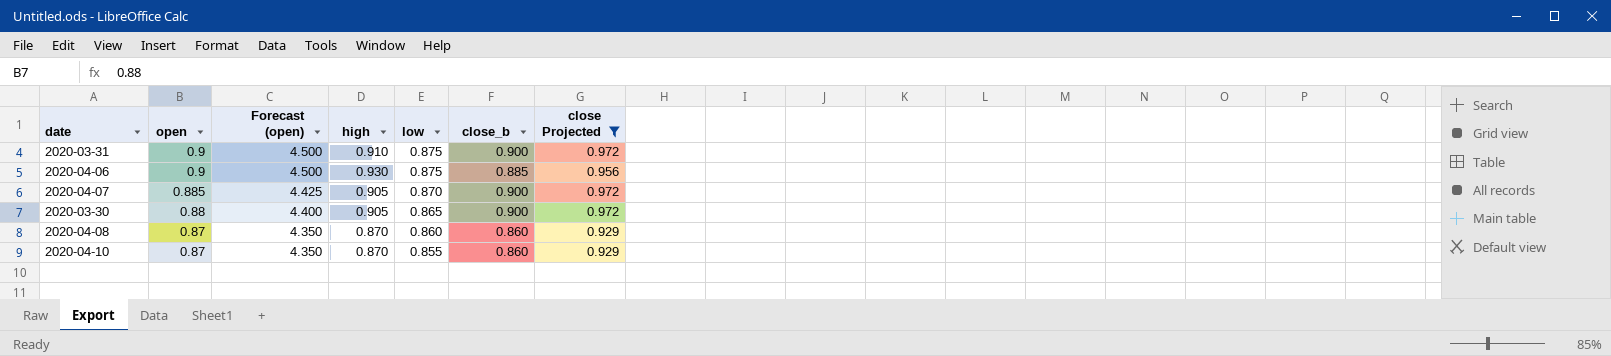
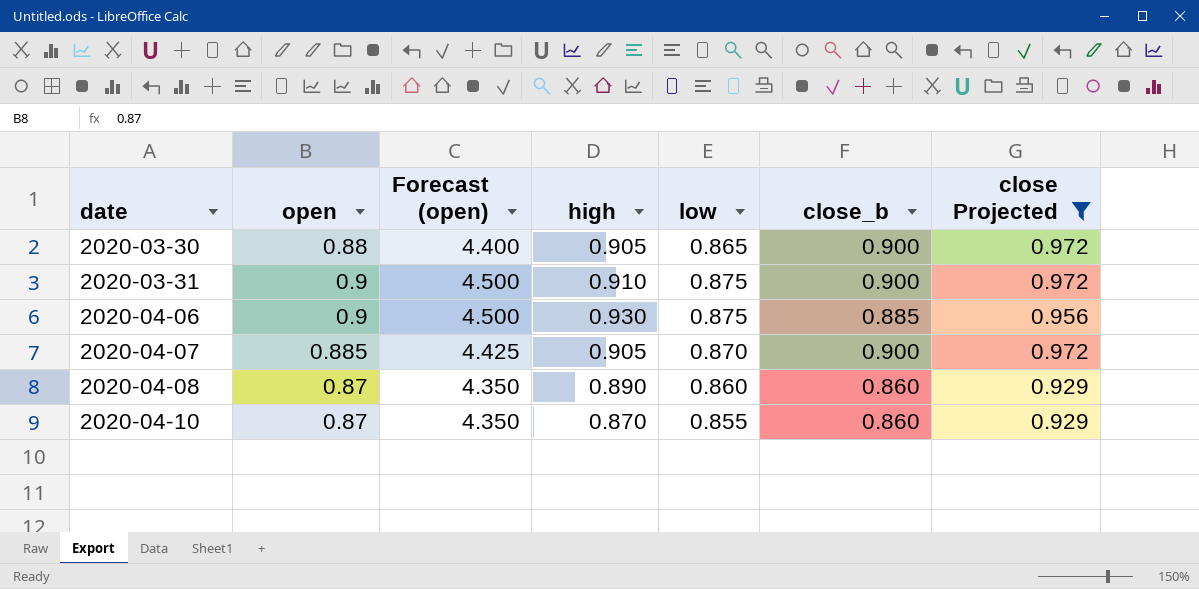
row order: open descending -> date ascending
2020-04-08 | high: 0.870 -> 0.890

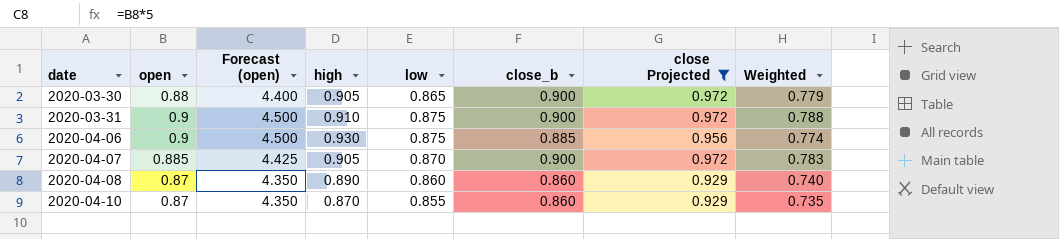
column Weighted | formula: none -> [low] * [close_b]

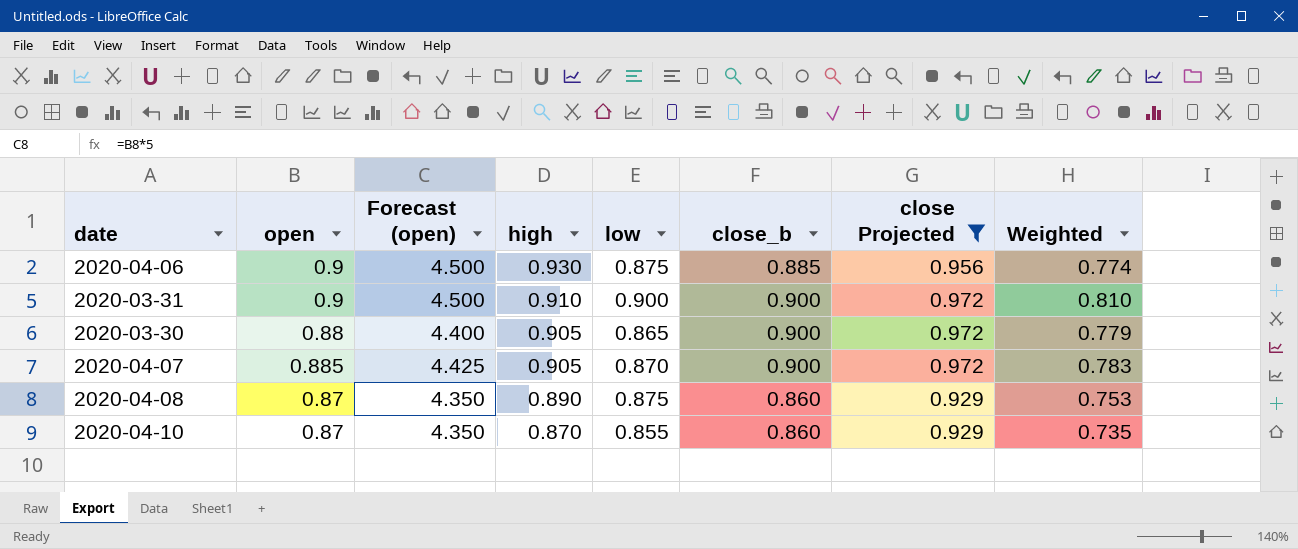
row order: date ascending -> high descending
2020-03-31 | low: 0.875 -> 0.900
2020-03-31 | Weighted: 0.788 -> 0.810
2020-04-08 | low: 0.860 -> 0.875
2020-04-08 | Weighted: 0.740 -> 0.753

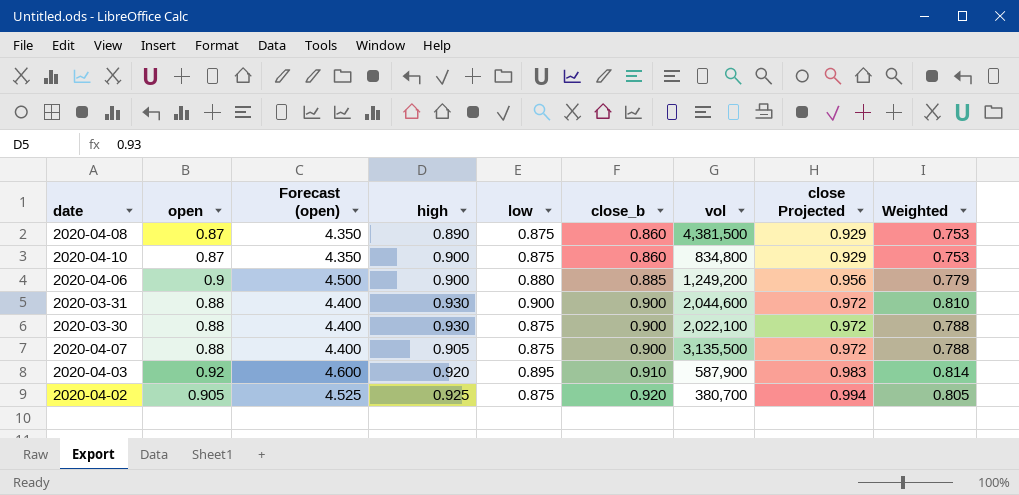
filter: close Projected <= 0.972 -> none
row order: high descending -> close_b ascending
column vol | position: none -> 7
2020-04-10 | high: 0.870 -> 0.900
2020-04-10 | low: 0.855 -> 0.875
2020-04-10 | Weighted: 0.735 -> 0.753
2020-04-06 | high: 0.930 -> 0.900
2020-04-06 | low: 0.875 -> 0.880
2020-04-06 | Weighted: 0.774 -> 0.779
2020-03-31 | open: 0.9 -> 0.88
2020-03-31 | Forecast (open): 4.500 -> 4.400
2020-03-31 | high: 0.910 -> 0.930
2020-03-30 | high: 0.905 -> 0.930
2020-03-30 | low: 0.865 -> 0.875
2020-03-30 | Weighted: 0.779 -> 0.788
2020-04-07 | open: 0.885 -> 0.88
2020-04-07 | Forecast (open): 4.425 -> 4.400
2020-04-07 | low: 0.870 -> 0.875
2020-04-07 | Weighted: 0.783 -> 0.788

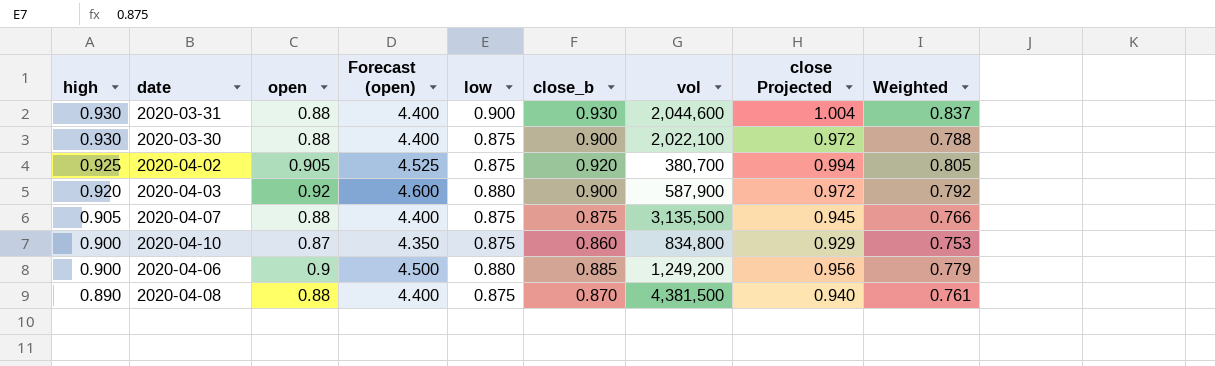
row order: close_b ascending -> high descending
column high | position: 4 -> 1
2020-03-31 | close_b: 0.900 -> 0.930
2020-03-31 | close Projected: 0.972 -> 1.004
2020-03-31 | Weighted: 0.810 -> 0.837
2020-04-03 | low: 0.895 -> 0.880
2020-04-03 | close_b: 0.910 -> 0.900
2020-04-03 | close Projected: 0.983 -> 0.972
2020-04-03 | Weighted: 0.814 -> 0.792
2020-04-07 | close_b: 0.900 -> 0.875
2020-04-07 | close Projected: 0.972 -> 0.945
2020-04-07 | Weighted: 0.788 -> 0.766
2020-04-08 | open: 0.87 -> 0.88
2020-04-08 | Forecast (open): 4.350 -> 4.400
2020-04-08 | close_b: 0.860 -> 0.870
2020-04-08 | close Projected: 0.929 -> 0.940
2020-04-08 | Weighted: 0.753 -> 0.761

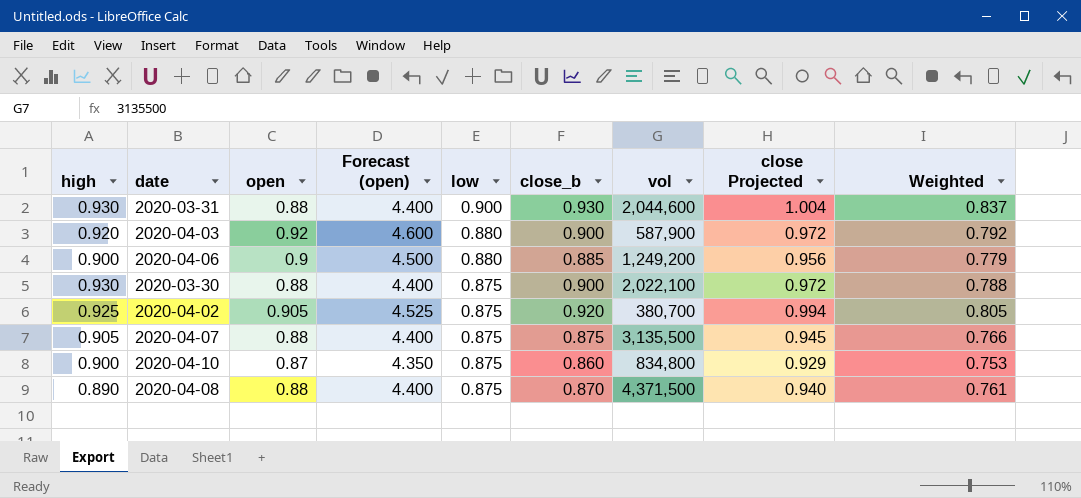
row order: high descending -> low descending
2020-04-08 | vol: 4,381,500 -> 4,371,500

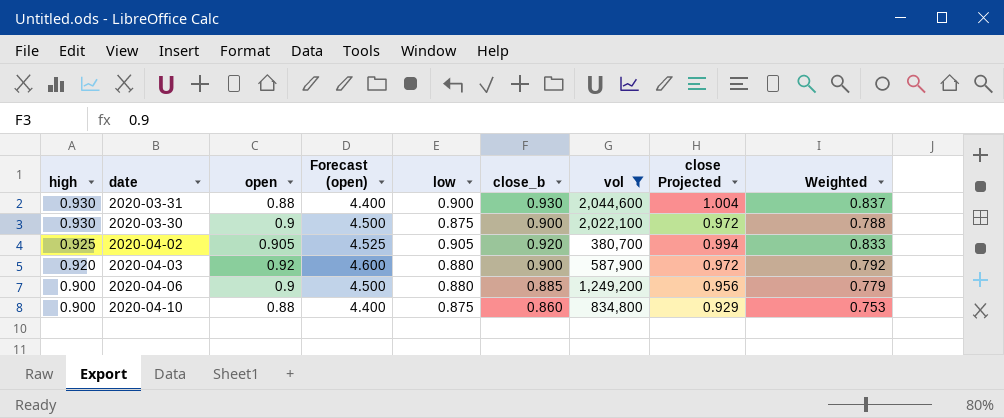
filter: none -> vol <= 2,044,600
row order: low descending -> high descending
2020-03-30 | open: 0.88 -> 0.9
2020-03-30 | Forecast (open): 4.400 -> 4.500
2020-04-02 | low: 0.875 -> 0.905
2020-04-02 | Weighted: 0.805 -> 0.833
2020-04-10 | open: 0.87 -> 0.88
2020-04-10 | Forecast (open): 4.350 -> 4.400

